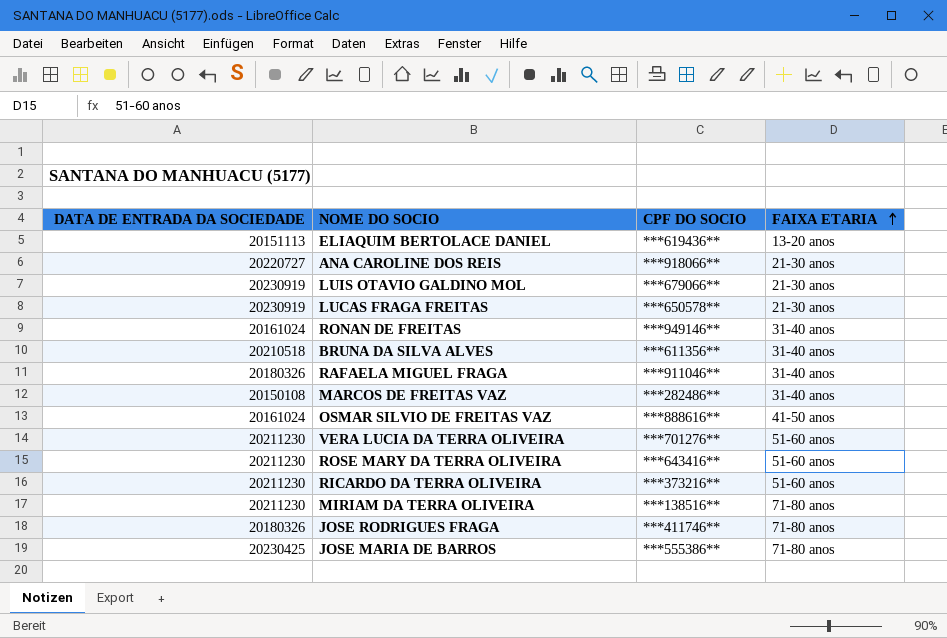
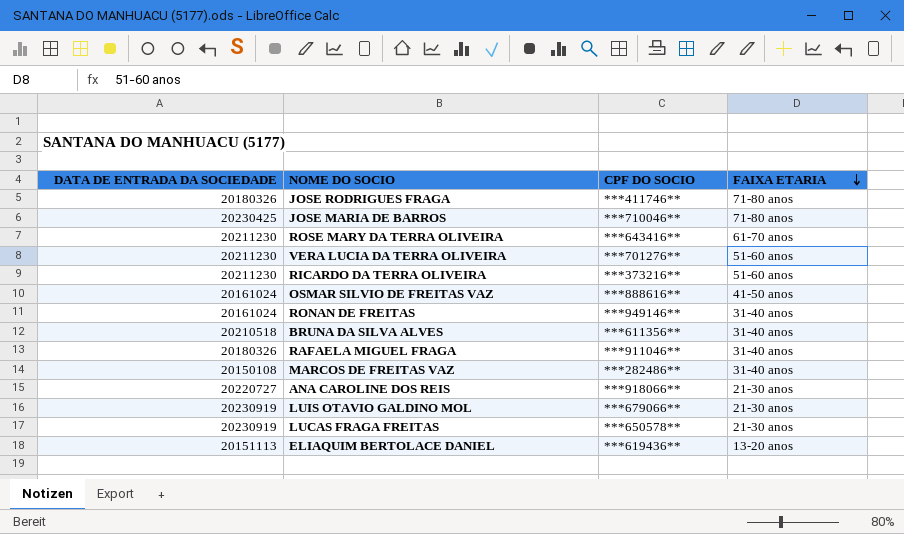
row order: FAIXA ETARIA ascending -> FAIXA ETARIA descending
row MIRIAM DA TERRA OLIVEIRA: 20211230 | ***138516** | 71-80 anos -> none
JOSE MARIA DE BARROS | CPF DO SOCIO: ***555386** -> ***710046**
ROSE MARY DA TERRA OLIVEIRA | FAIXA ETARIA: 51-60 anos -> 61-70 anos

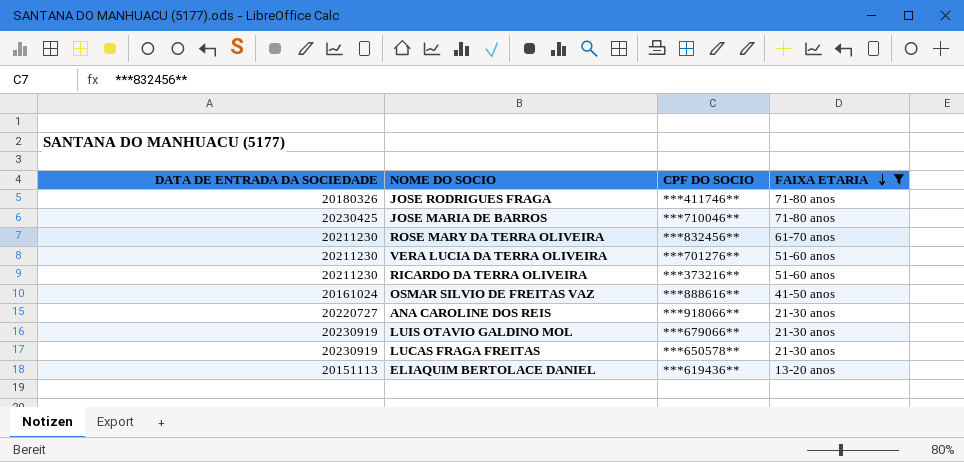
filter: none -> FAIXA ETARIA != 31-40 anos
ROSE MARY DA TERRA OLIVEIRA | CPF DO SOCIO: ***643416** -> ***832456**

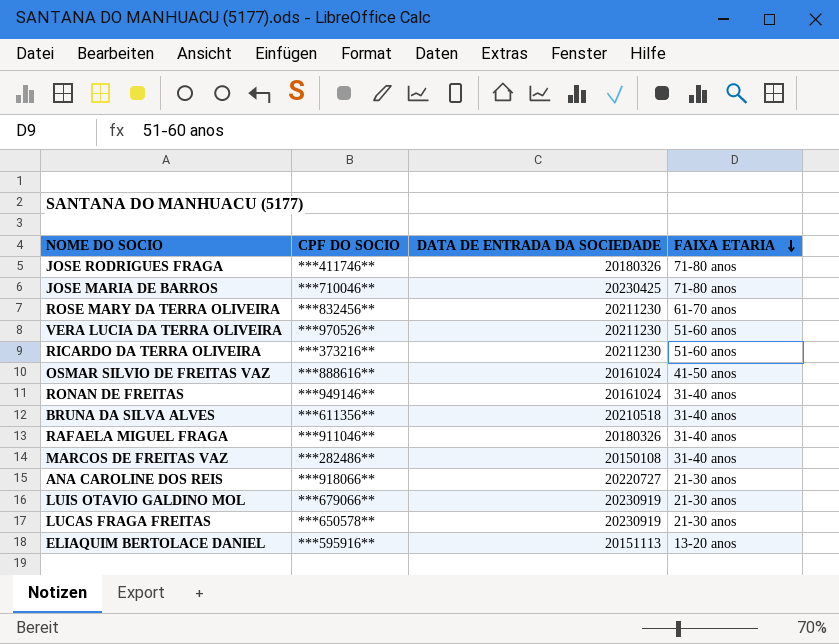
filter: FAIXA ETARIA != 31-40 anos -> none
column DATA DE ENTRADA DA SOCIEDADE | position: 1 -> 3
VERA LUCIA DA TERRA OLIVEIRA | CPF DO SOCIO: ***701276** -> ***970526**
ELIAQUIM BERTOLACE DANIEL | CPF DO SOCIO: ***619436** -> ***595916**

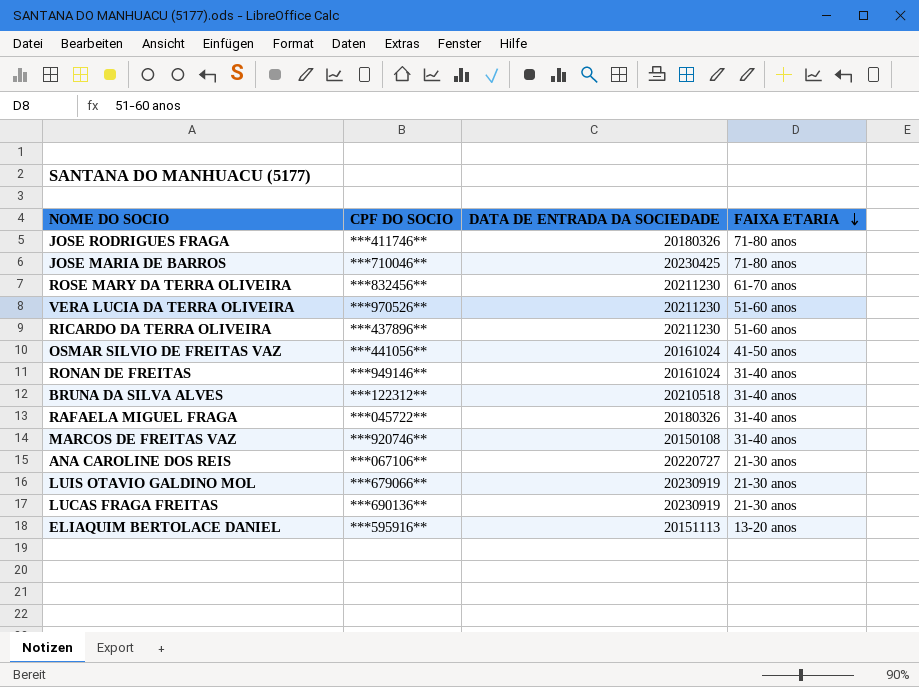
RICARDO DA TERRA OLIVEIRA | CPF DO SOCIO: ***373216** -> ***437896**
OSMAR SILVIO DE FREITAS VAZ | CPF DO SOCIO: ***888616** -> ***441056**
BRUNA DA SILVA ALVES | CPF DO SOCIO: ***611356** -> ***122312**
RAFAELA MIGUEL FRAGA | CPF DO SOCIO: ***911046** -> ***045722**
MARCOS DE FREITAS VAZ | CPF DO SOCIO: ***282486** -> ***920746**
ANA CAROLINE DOS REIS | CPF DO SOCIO: ***918066** -> ***067106**
LUCAS FRAGA FREITAS | CPF DO SOCIO: ***650578** -> ***690136**

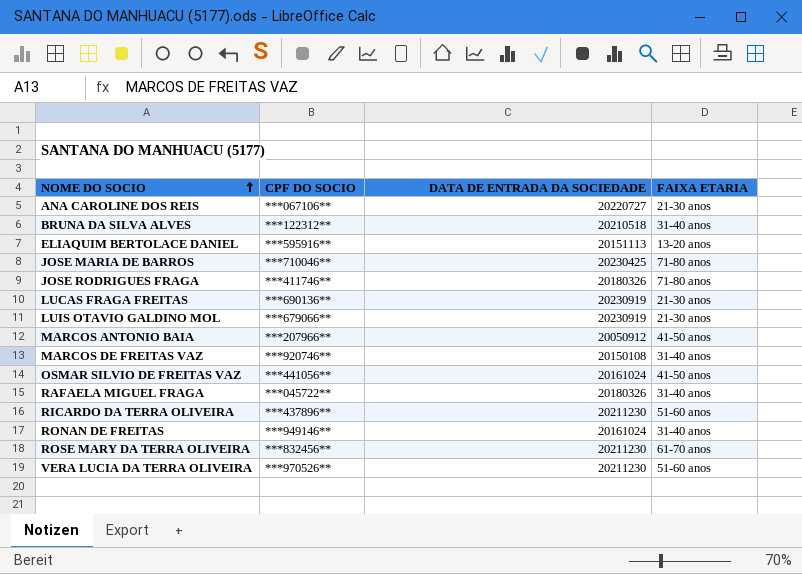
row order: FAIXA ETARIA descending -> NOME DO SOCIO ascending
row MARCOS ANTONIO BAIA: none -> ***207966** | 20050912 | 41-50 anos

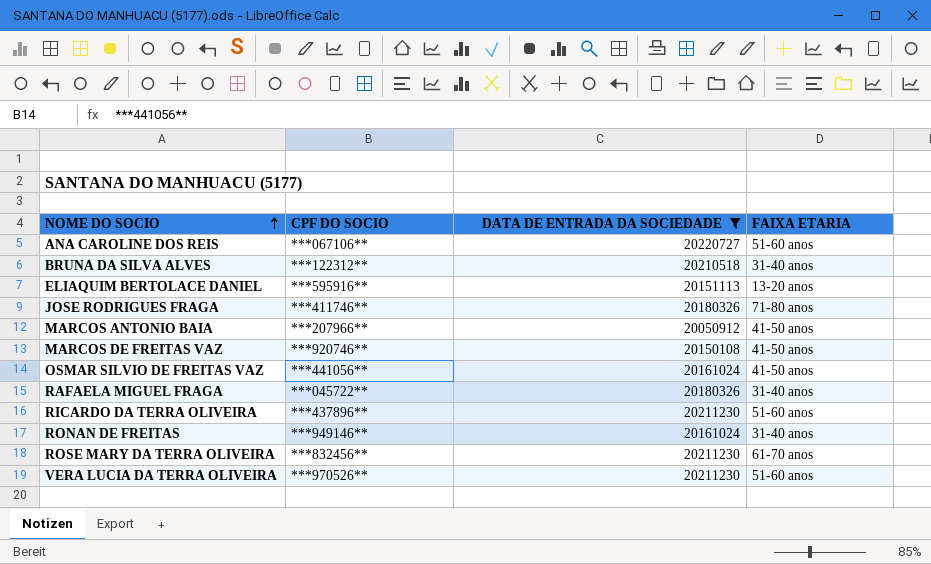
filter: none -> DATA DE ENTRADA DA SOCIEDADE <= 20220727
ANA CAROLINE DOS REIS | FAIXA ETARIA: 21-30 anos -> 51-60 anos
MARCOS DE FREITAS VAZ | FAIXA ETARIA: 31-40 anos -> 41-50 anos

